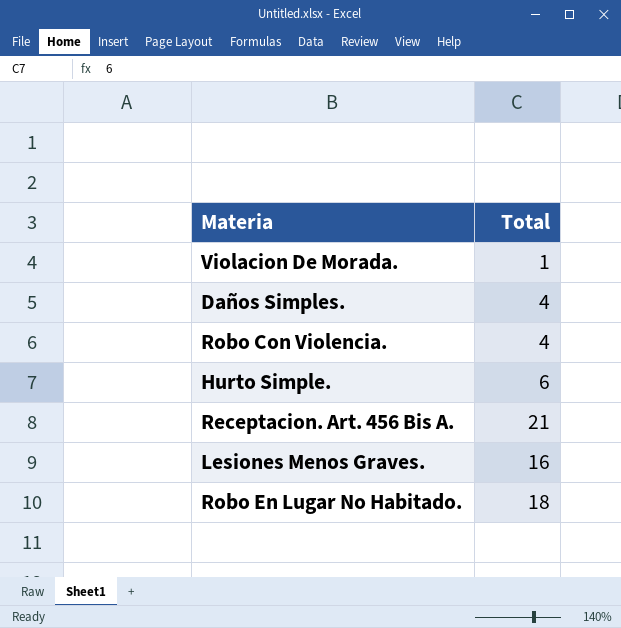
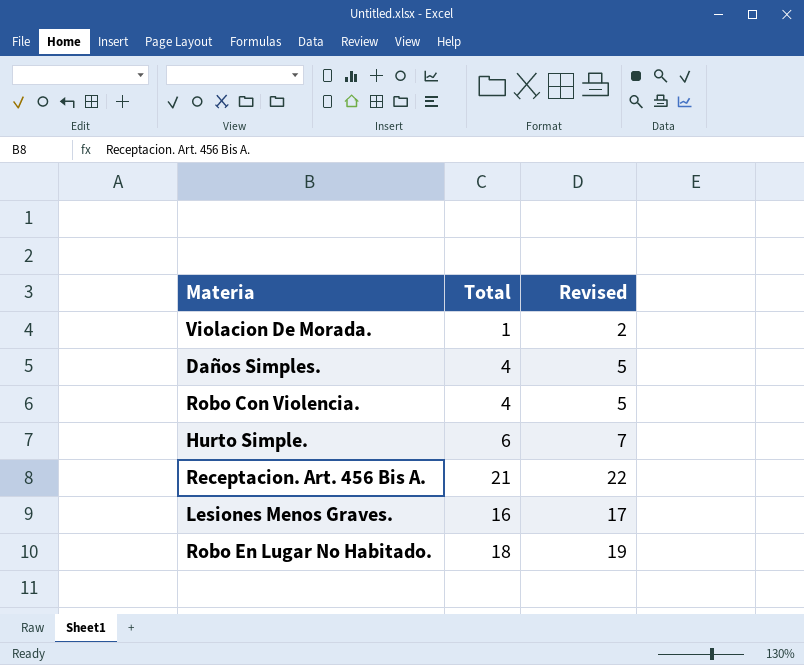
column Revised | formula: none -> [Total] + 1

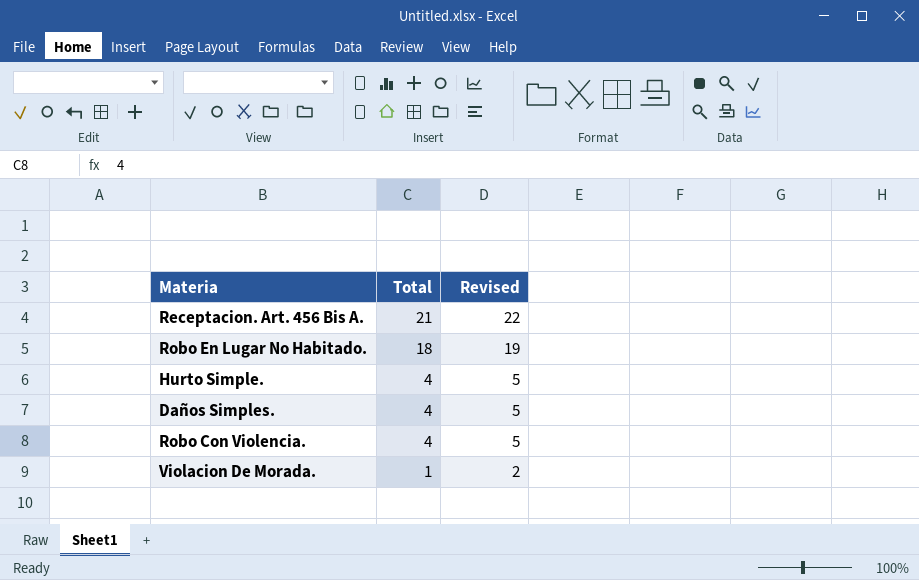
row order: none -> Total descending
row Lesiones Menos Graves.: 16 | 17 -> none
Hurto Simple. | Total: 6 -> 4
Hurto Simple. | Revised: 7 -> 5

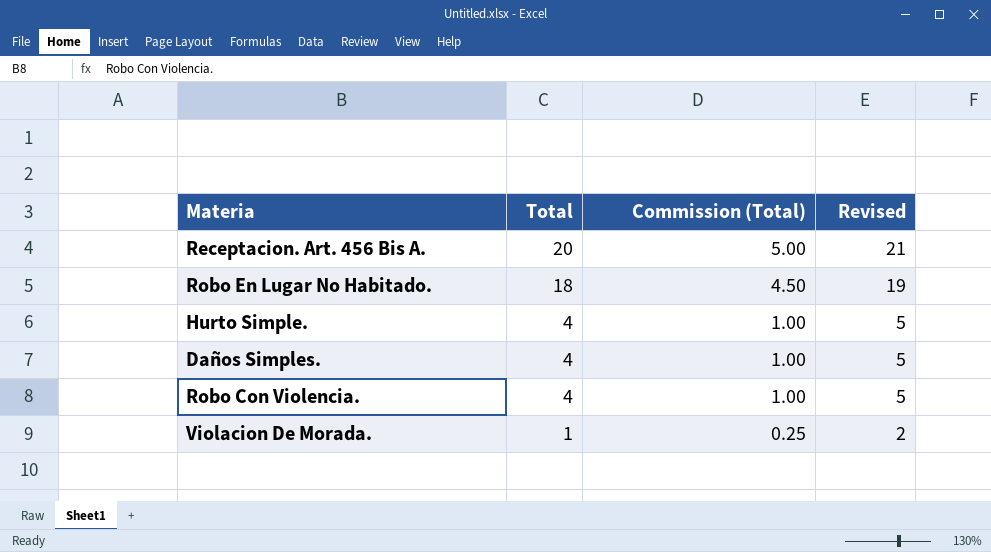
column Commission (Total) | formula: none -> [Total] * 0.25
Receptacion. Art. 456 Bis A. | Total: 21 -> 20
Receptacion. Art. 456 Bis A. | Revised: 22 -> 21

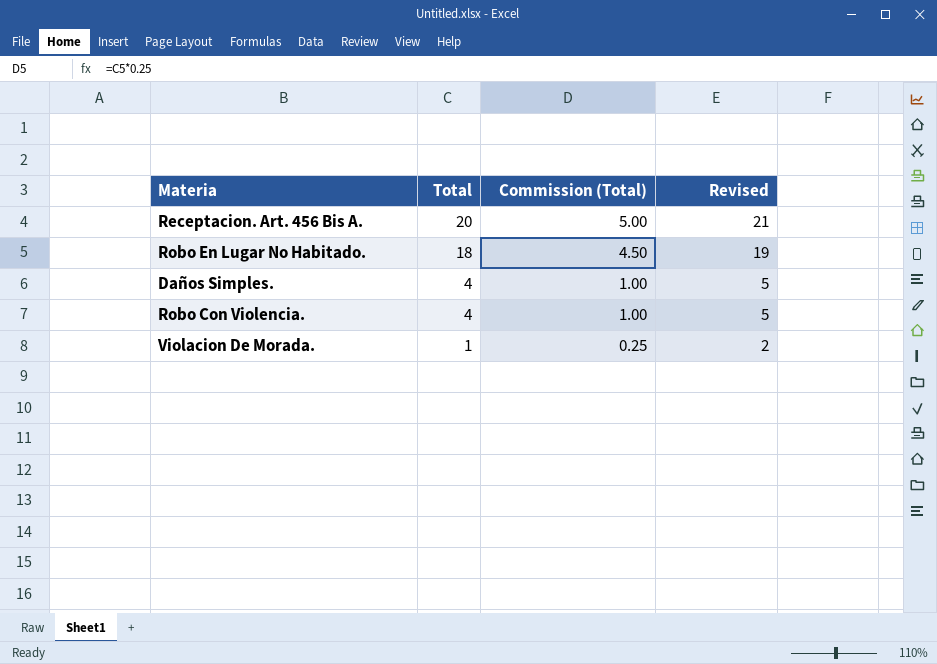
row Hurto Simple.: 4 | 1.00 | 5 -> none

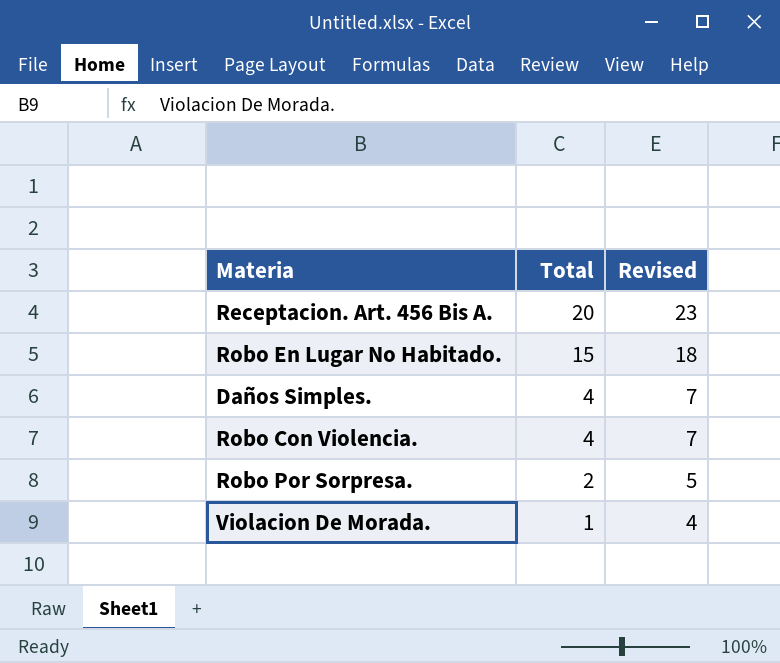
column Commission (Total) | formula: [Total] * 0.25 -> none
column Revised | formula: [Total] + 1 -> [Total] + 3
Robo En Lugar No Habitado. | Total: 18 -> 15
row Robo Por Sorpresa.: none -> 2 | 5

